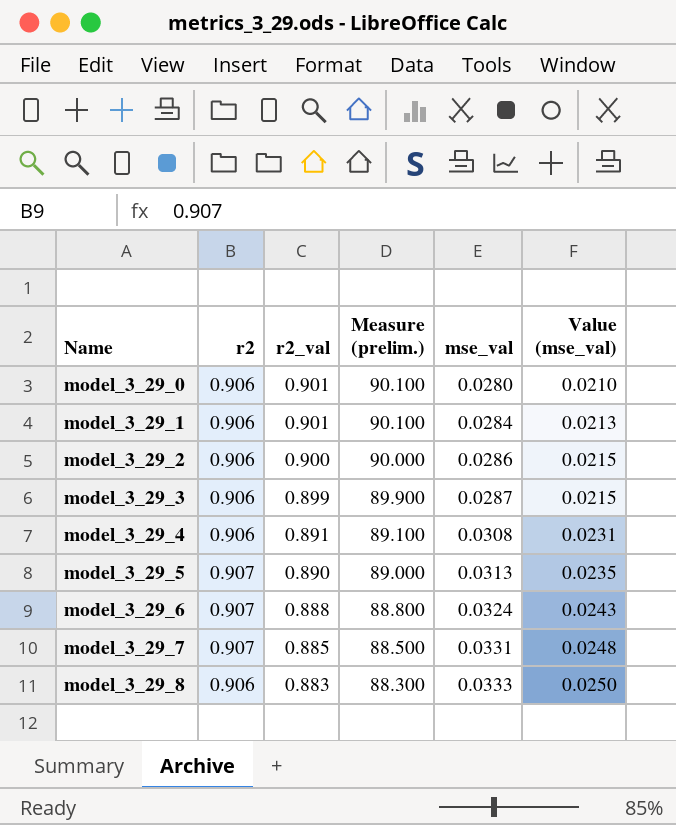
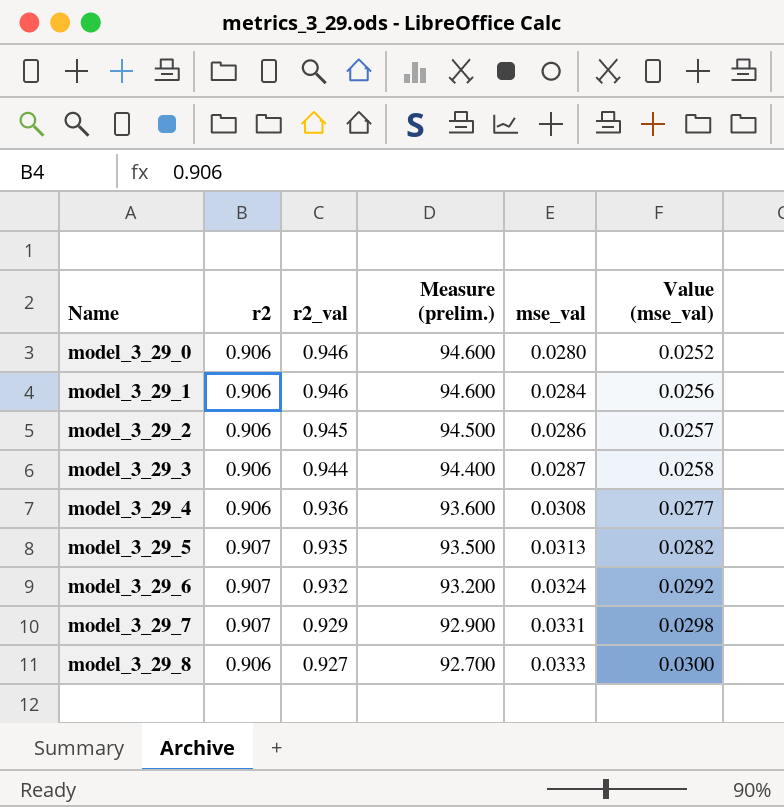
column Value (mse_val) | formula: [mse_val] * 0.75 -> [mse_val] * 0.9
model_3_29_0 | r2_val: 0.901 -> 0.946
model_3_29_0 | Measure (prelim.): 90.100 -> 94.600
model_3_29_1 | r2_val: 0.901 -> 0.946
model_3_29_1 | Measure (prelim.): 90.100 -> 94.600
model_3_29_2 | r2_val: 0.900 -> 0.945
model_3_29_2 | Measure (prelim.): 90.000 -> 94.500
model_3_29_3 | r2_val: 0.899 -> 0.944
model_3_29_3 | Measure (prelim.): 89.900 -> 94.400
model_3_29_4 | r2_val: 0.891 -> 0.936
model_3_29_4 | Measure (prelim.): 89.100 -> 93.600
model_3_29_5 | r2_val: 0.890 -> 0.935
model_3_29_5 | Measure (prelim.): 89.000 -> 93.500
model_3_29_6 | r2_val: 0.888 -> 0.932
model_3_29_6 | Measure (prelim.): 88.800 -> 93.200
model_3_29_7 | r2_val: 0.885 -> 0.929
model_3_29_7 | Measure (prelim.): 88.500 -> 92.900
model_3_29_8 | r2_val: 0.883 -> 0.927
model_3_29_8 | Measure (prelim.): 88.300 -> 92.700

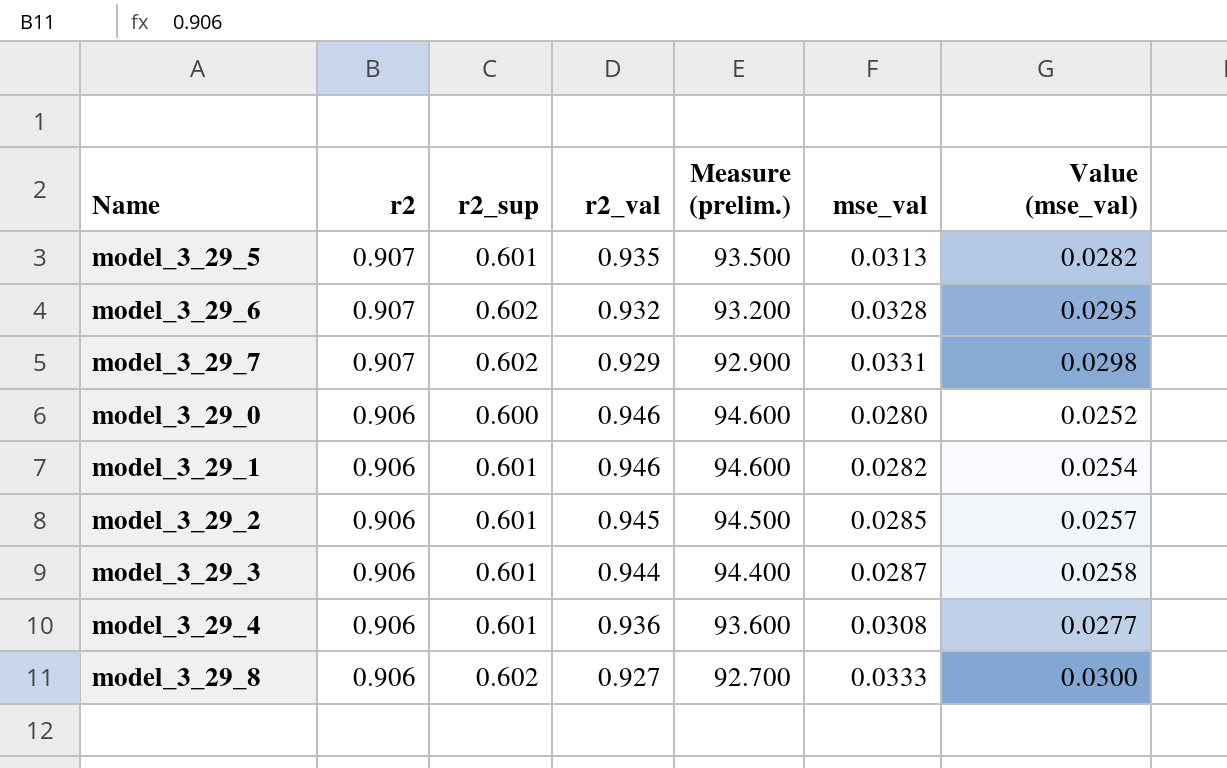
row order: Name ascending -> r2 descending
column r2_sup | position: none -> 3
model_3_29_6 | mse_val: 0.0324 -> 0.0328
model_3_29_6 | Value (mse_val): 0.0292 -> 0.0295
model_3_29_1 | mse_val: 0.0284 -> 0.0282
model_3_29_1 | Value (mse_val): 0.0256 -> 0.0254
model_3_29_2 | mse_val: 0.0286 -> 0.0285

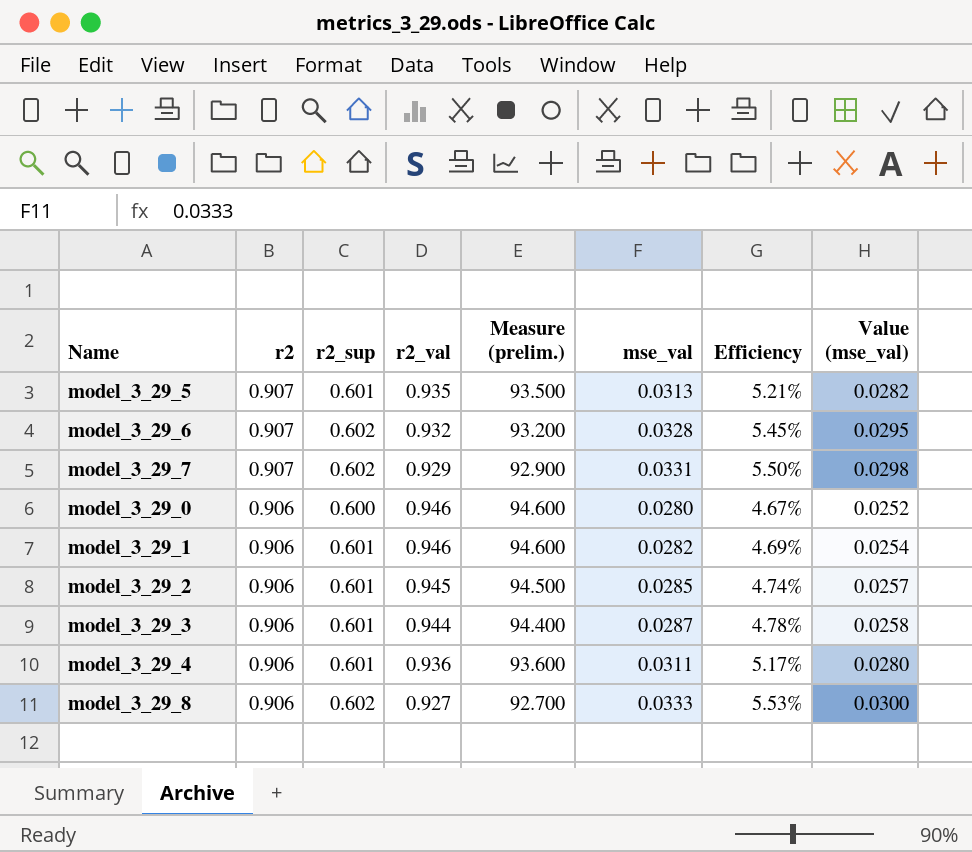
column Efficiency | formula: none -> [mse_val] / [r2_sup]
model_3_29_4 | mse_val: 0.0308 -> 0.0311
model_3_29_4 | Value (mse_val): 0.0277 -> 0.0280

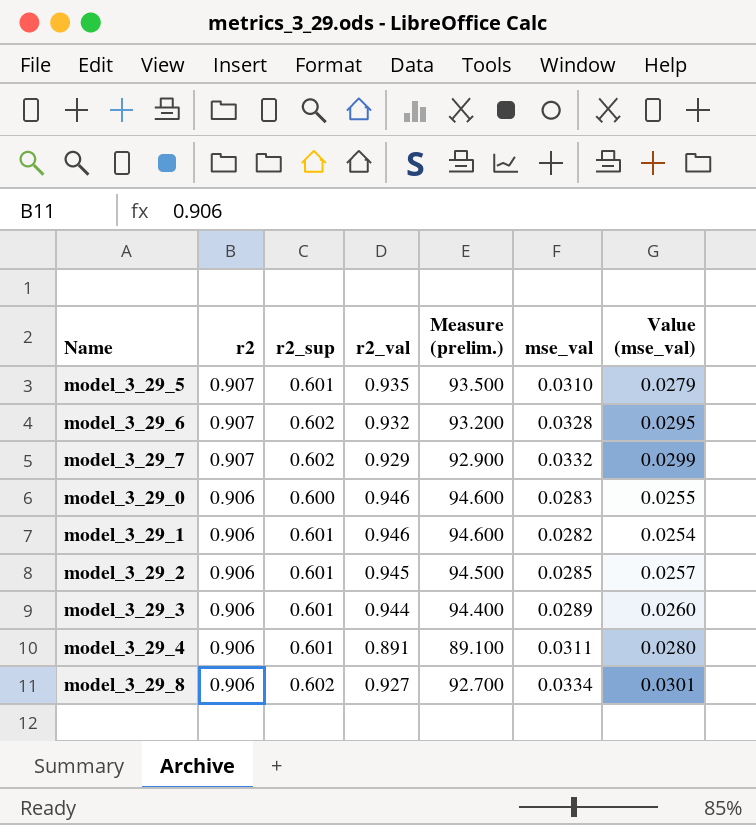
column Efficiency | formula: [mse_val] / [r2_sup] -> none
model_3_29_5 | mse_val: 0.0313 -> 0.0310
model_3_29_5 | Value (mse_val): 0.0282 -> 0.0279
model_3_29_7 | mse_val: 0.0331 -> 0.0332
model_3_29_7 | Value (mse_val): 0.0298 -> 0.0299
model_3_29_0 | mse_val: 0.0280 -> 0.0283
model_3_29_0 | Value (mse_val): 0.0252 -> 0.0255
model_3_29_3 | mse_val: 0.0287 -> 0.0289
model_3_29_3 | Value (mse_val): 0.0258 -> 0.0260
model_3_29_4 | r2_val: 0.936 -> 0.891
model_3_29_4 | Measure (prelim.): 93.600 -> 89.100
model_3_29_8 | mse_val: 0.0333 -> 0.0334
model_3_29_8 | Value (mse_val): 0.0300 -> 0.0301

